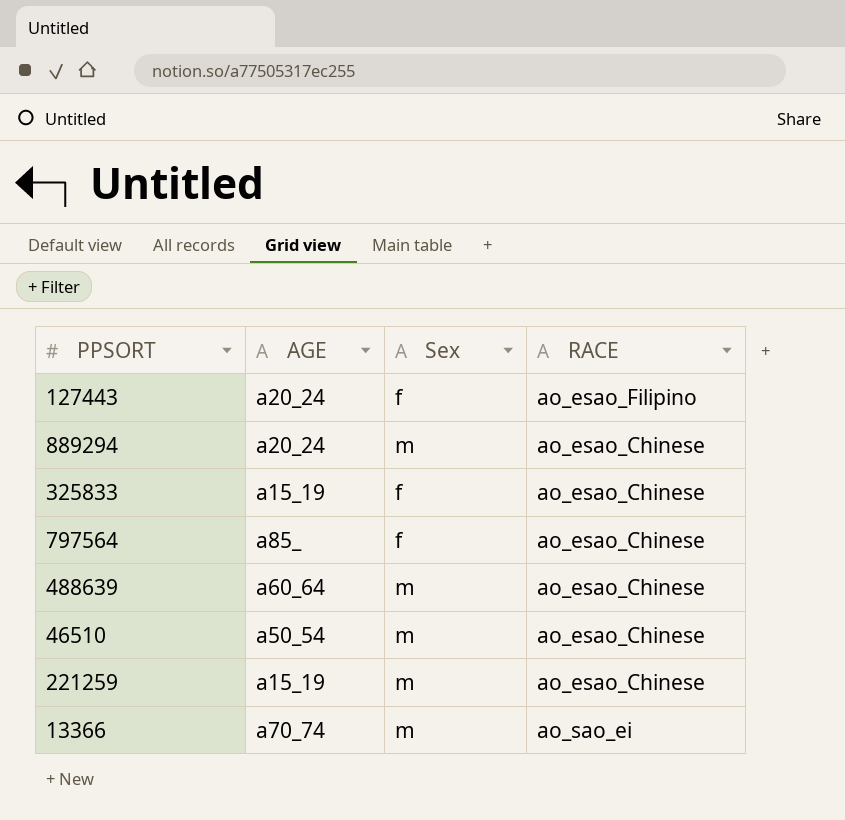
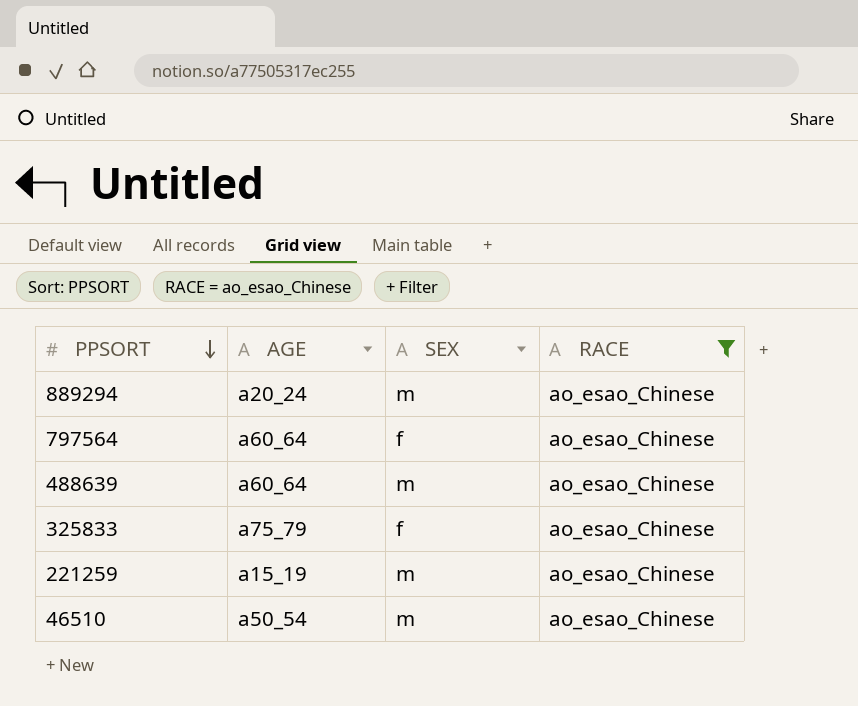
filter: none -> RACE = ao_esao_Chinese
row order: none -> PPSORT descending
column name: Sex -> SEX
797564 | AGE: a85_ -> a60_64
325833 | AGE: a15_19 -> a75_79

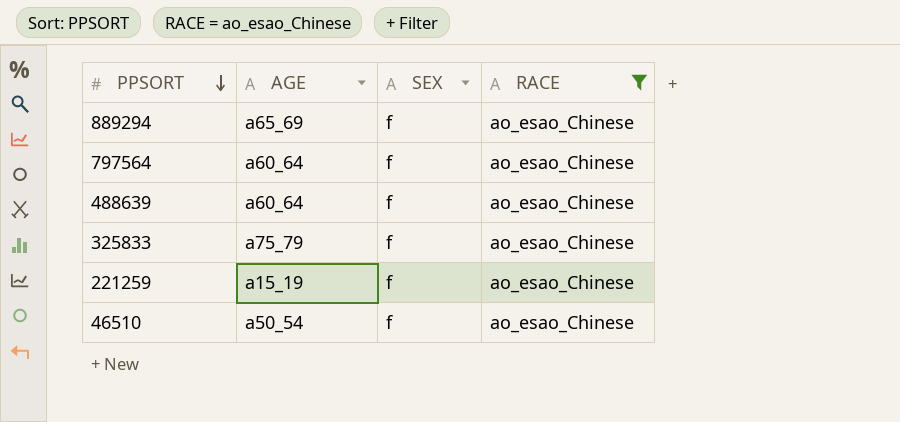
889294 | AGE: a20_24 -> a65_69
889294 | SEX: m -> f
488639 | SEX: m -> f
221259 | SEX: m -> f
46510 | SEX: m -> f

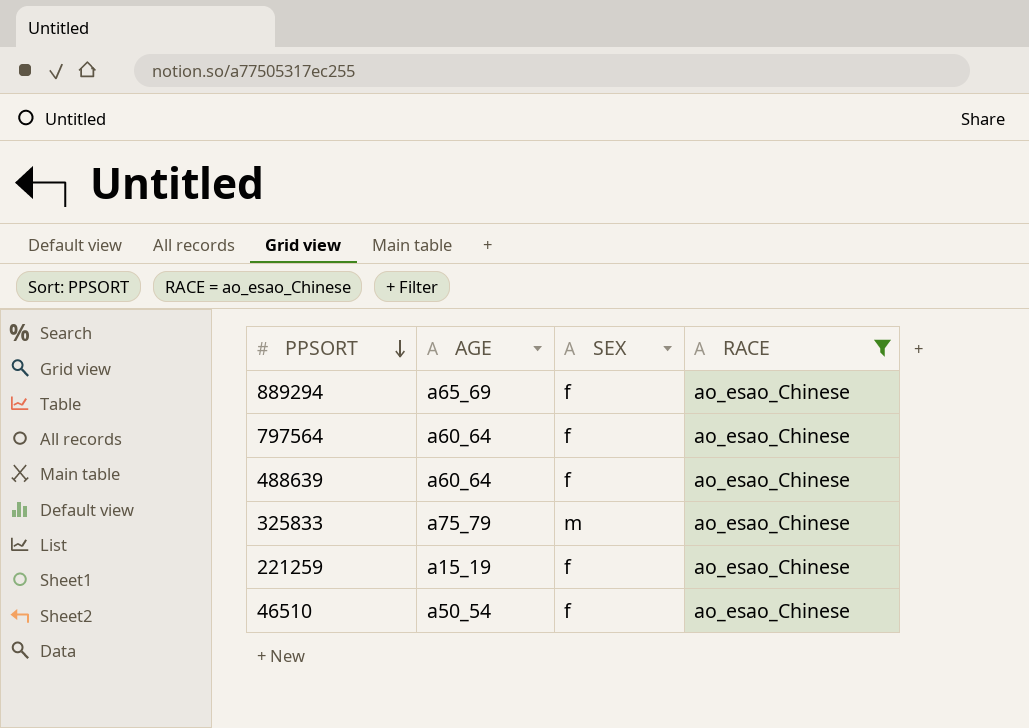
325833 | SEX: f -> m

